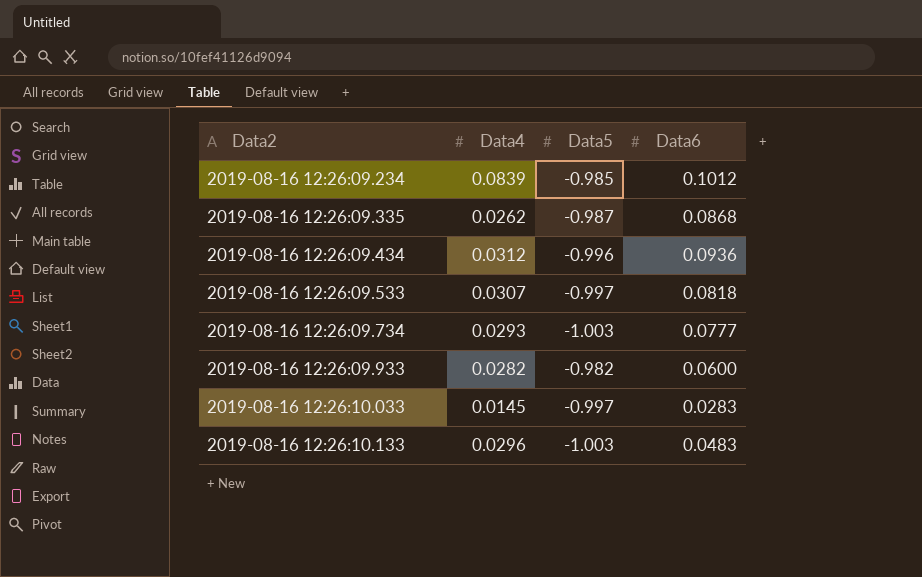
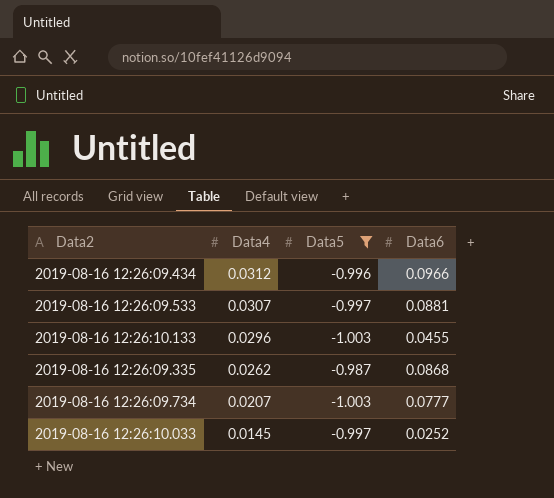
filter: none -> Data5 <= -0.987
row order: Data2 ascending -> Data4 descending
2019-08-16 12:26:09.434 | Data6: 0.0936 -> 0.0966
2019-08-16 12:26:09.533 | Data6: 0.0818 -> 0.0881
2019-08-16 12:26:10.133 | Data6: 0.0483 -> 0.0455
2019-08-16 12:26:09.734 | Data4: 0.0293 -> 0.0207
2019-08-16 12:26:10.033 | Data6: 0.0283 -> 0.0252

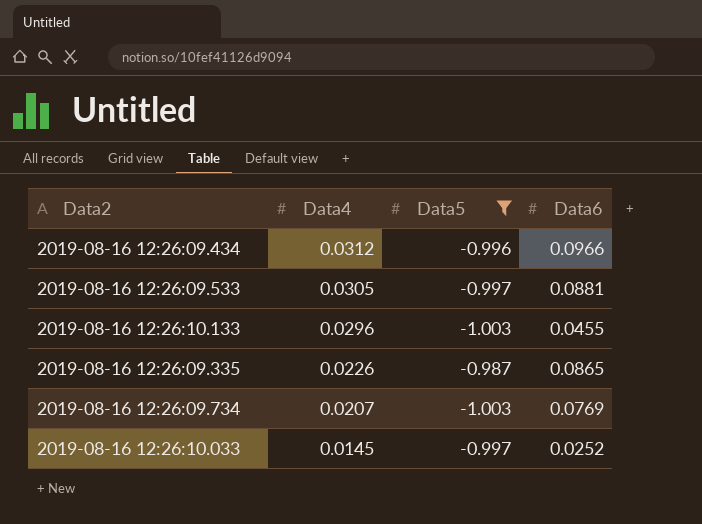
2019-08-16 12:26:09.533 | Data4: 0.0307 -> 0.0305
2019-08-16 12:26:09.335 | Data4: 0.0262 -> 0.0226
2019-08-16 12:26:09.335 | Data6: 0.0868 -> 0.0865
2019-08-16 12:26:09.734 | Data6: 0.0777 -> 0.0769

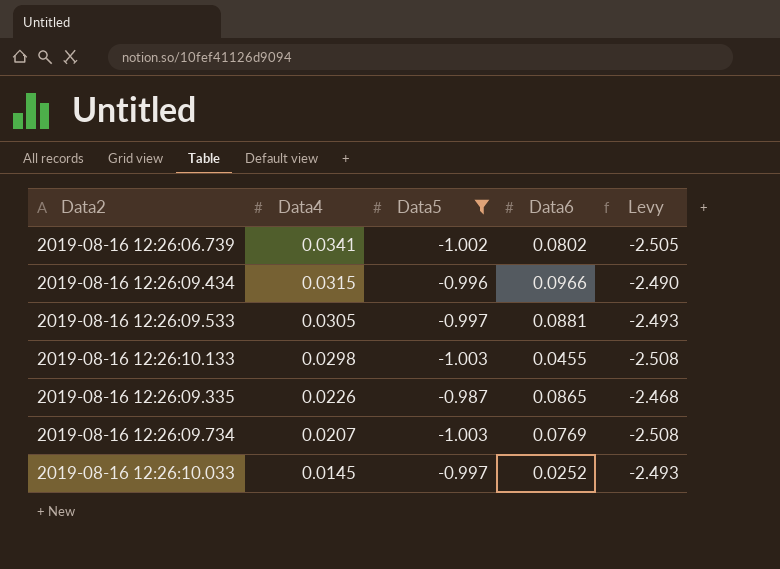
column Levy | formula: none -> [Data5] * 2.5
row 2019-08-16 12:26:06.739: none -> 0.0341 | -1.002 | 0.0802 | -2.505
2019-08-16 12:26:09.434 | Data4: 0.0312 -> 0.0315
2019-08-16 12:26:10.133 | Data4: 0.0296 -> 0.0298

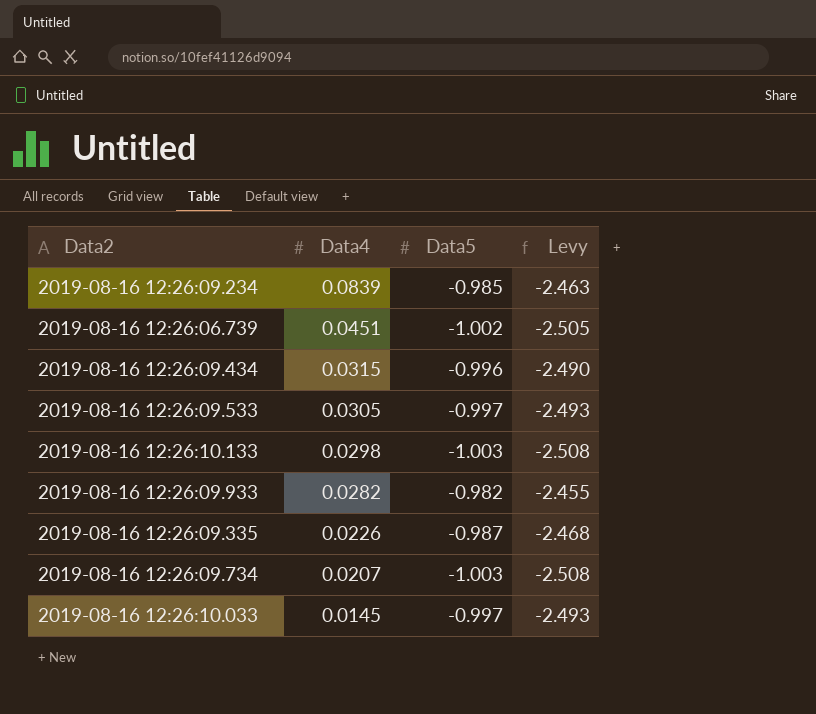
filter: Data5 <= -0.987 -> none
column Data6 | position: 4 -> none
2019-08-16 12:26:06.739 | Data4: 0.0341 -> 0.0451

